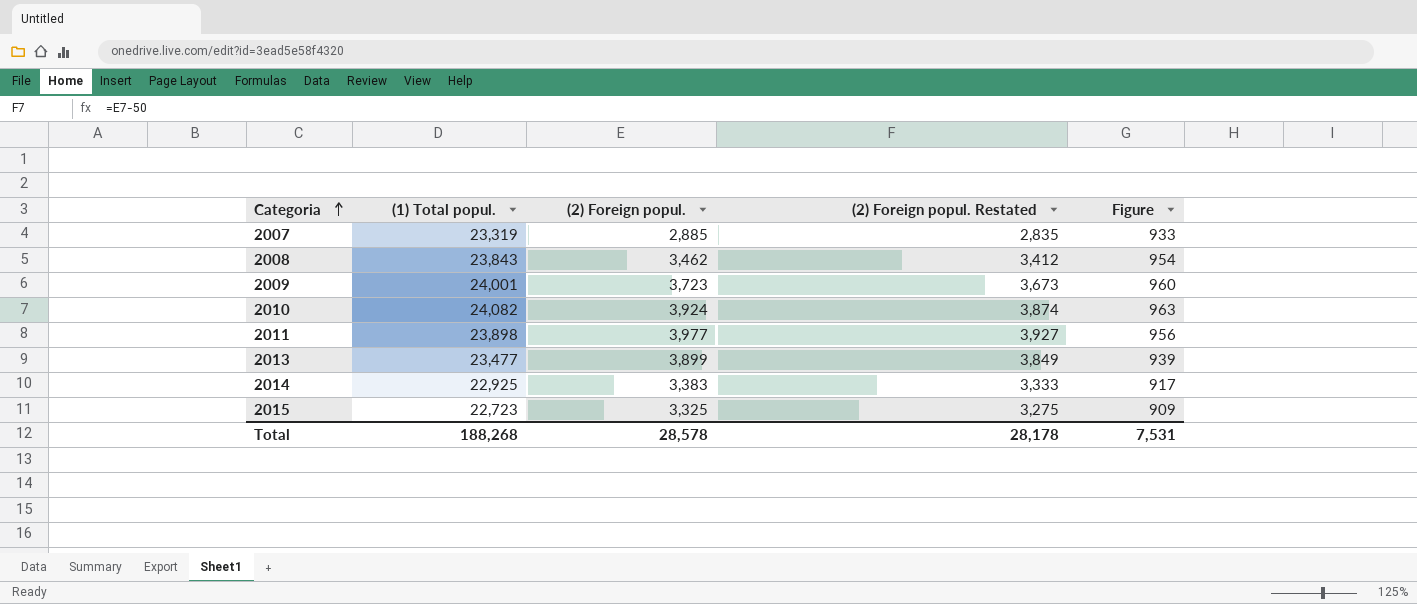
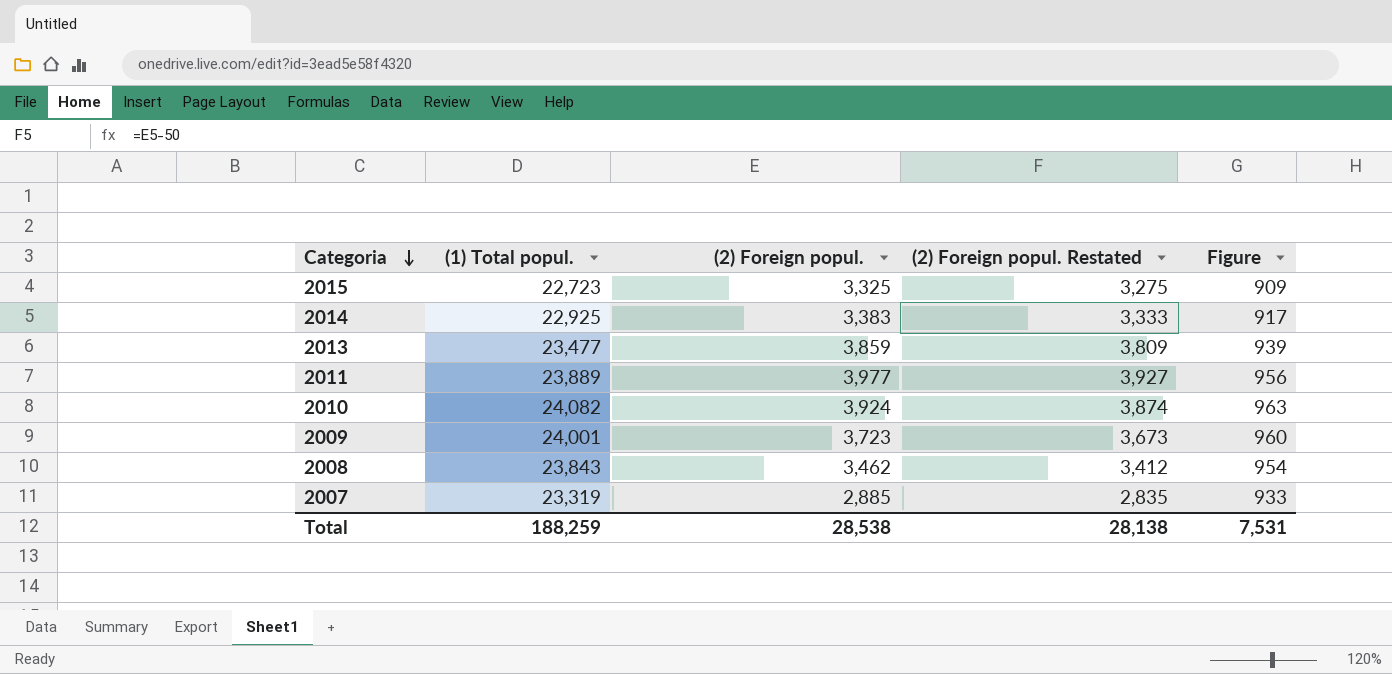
row order: Categoria ascending -> Categoria descending
2013 | (2) Foreign popul.: 3,899 -> 3,859
2013 | (2) Foreign popul. Restated: 3,849 -> 3,809
2011 | (1) Total popul.: 23,898 -> 23,889
Total | (1) Total popul.: 188,268 -> 188,259
Total | (2) Foreign popul.: 28,578 -> 28,538
Total | (2) Foreign popul. Restated: 28,178 -> 28,138

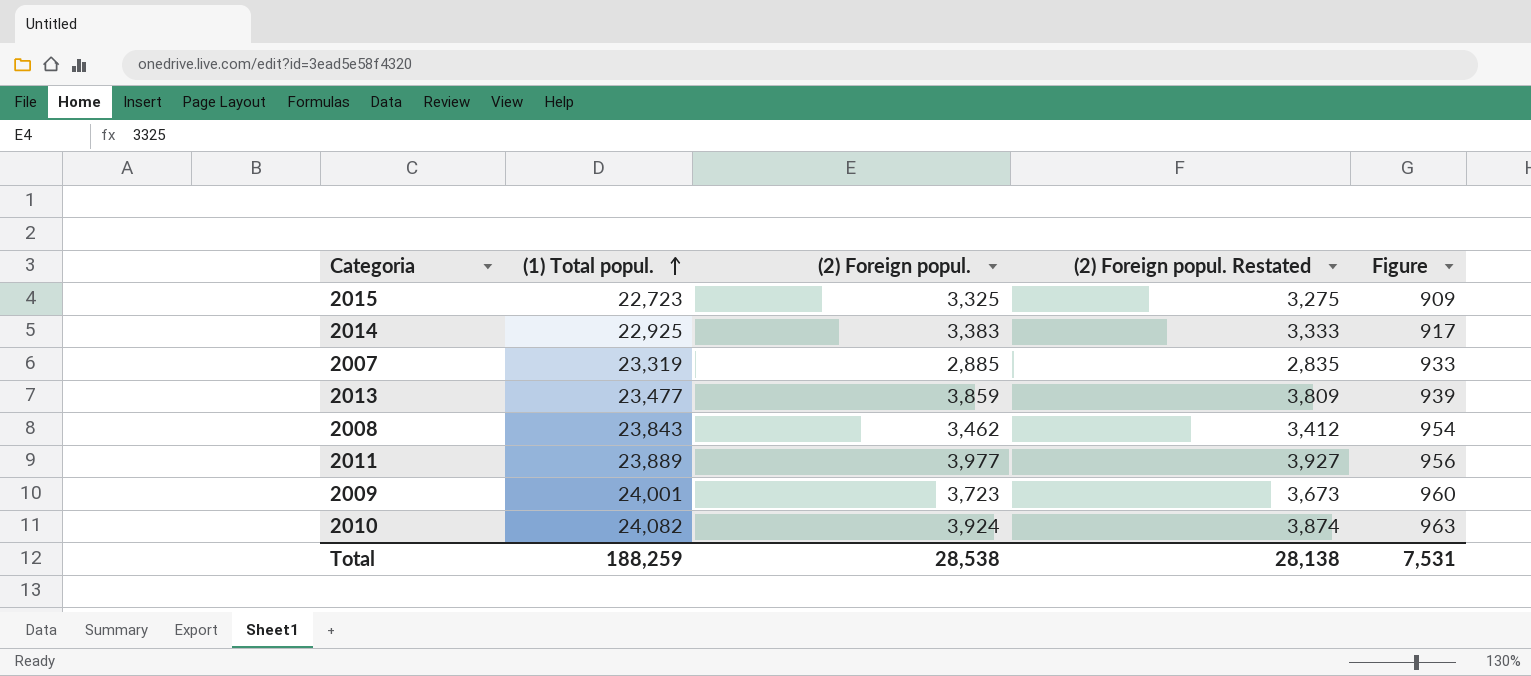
row order: Categoria descending -> (1) Total popul. ascending

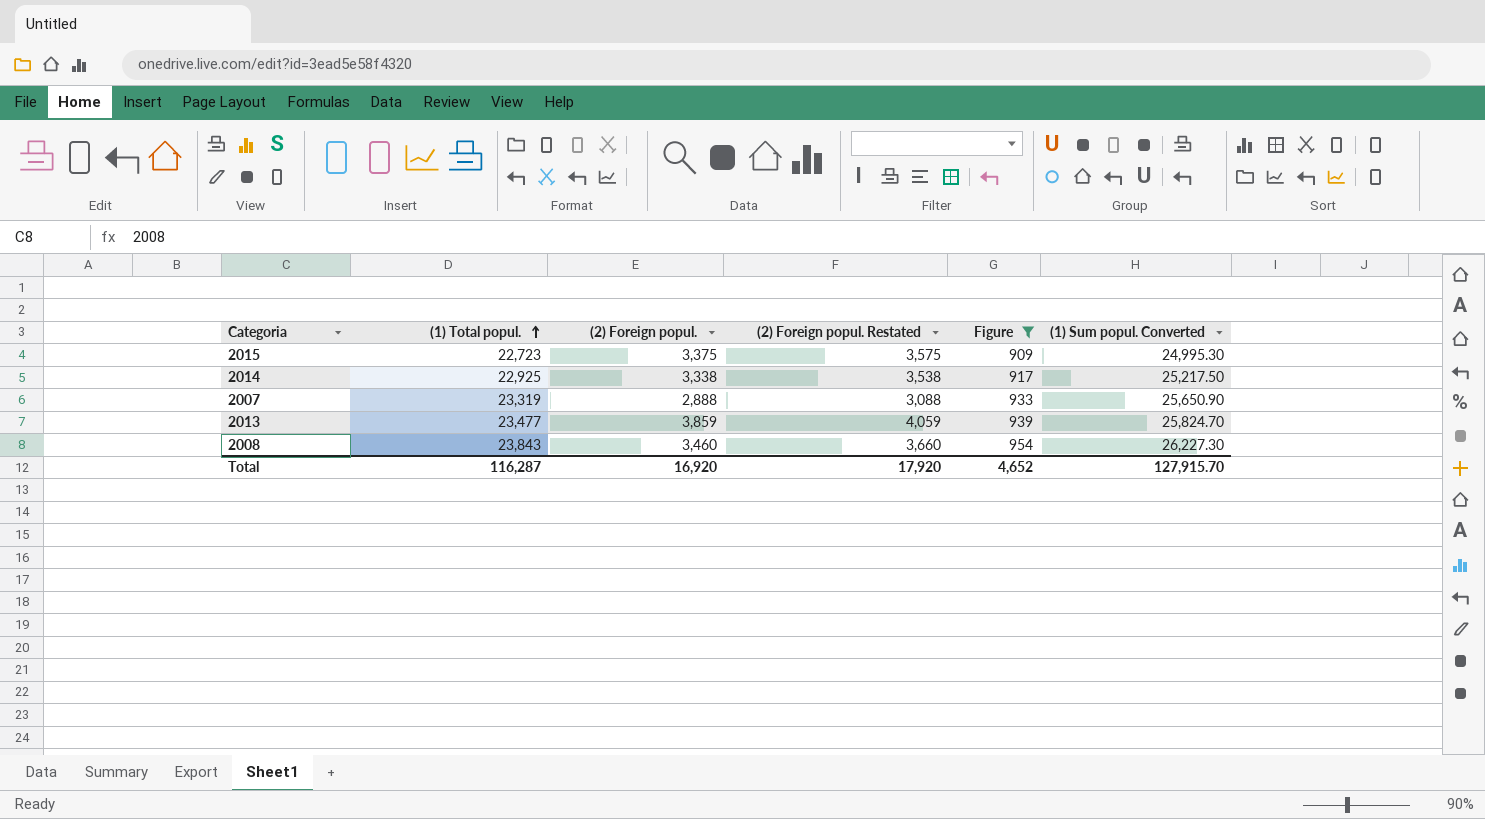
filter: none -> Figure <= 954
column (2) Foreign popul. Restated | formula: [(2) Foreign popul.] - 50 -> [(2) Foreign popul.] + 200
column (1) Sum popul. Converted | formula: none -> [(1) Total popul.] * 1.1
2015 | (2) Foreign popul.: 3,325 -> 3,375
2014 | (2) Foreign popul.: 3,383 -> 3,338
2007 | (2) Foreign popul.: 2,885 -> 2,888
2008 | (2) Foreign popul.: 3,462 -> 3,460
Total | (1) Total popul.: 188,259 -> 116,287
Total | (2) Foreign popul.: 28,538 -> 16,920
Total | (2) Foreign popul. Restated: 28,138 -> 17,920
Total | Figure: 7,531 -> 4,652

